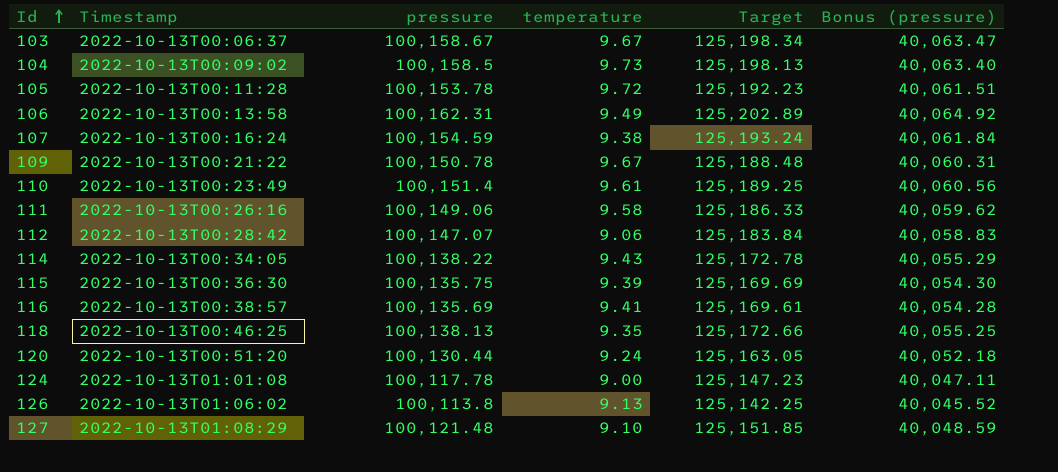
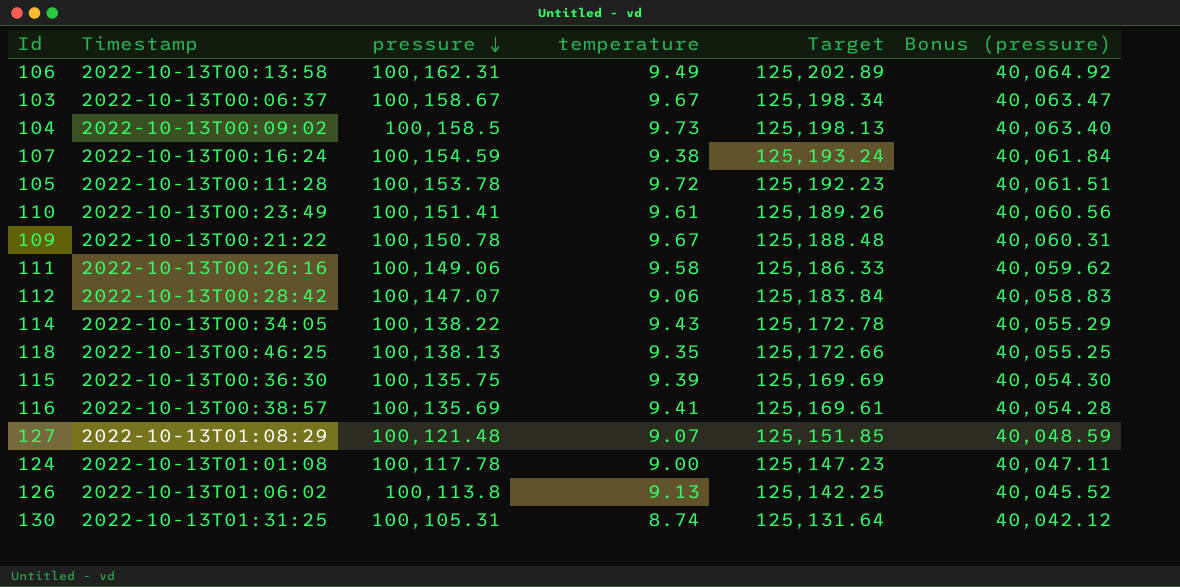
row order: Id ascending -> pressure descending
row 120: 2022-10-13T00:51:20 | 100,130.44 | 9.24 | 125,163.05 | 40,052.18 -> none
110 | pressure: 100,151.4 -> 100,151.41
110 | Target: 125,189.25 -> 125,189.26
127 | temperature: 9.10 -> 9.07
row 130: none -> 2022-10-13T01:31:25 | 100,105.31 | 8.74 | 125,131.64 | 40,042.12

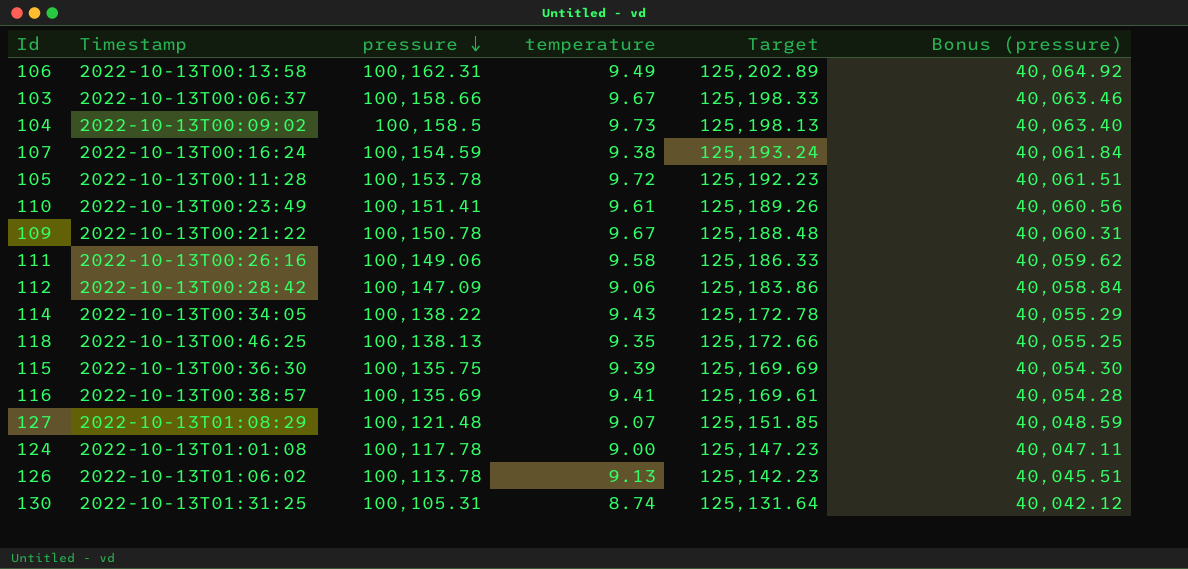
103 | pressure: 100,158.67 -> 100,158.66
103 | Target: 125,198.34 -> 125,198.33
103 | Bonus (pressure): 40,063.47 -> 40,063.46
112 | pressure: 100,147.07 -> 100,147.09
112 | Target: 125,183.84 -> 125,183.86
112 | Bonus (pressure): 40,058.83 -> 40,058.84
126 | pressure: 100,113.8 -> 100,113.78
126 | Target: 125,142.25 -> 125,142.23
126 | Bonus (pressure): 40,045.52 -> 40,045.51

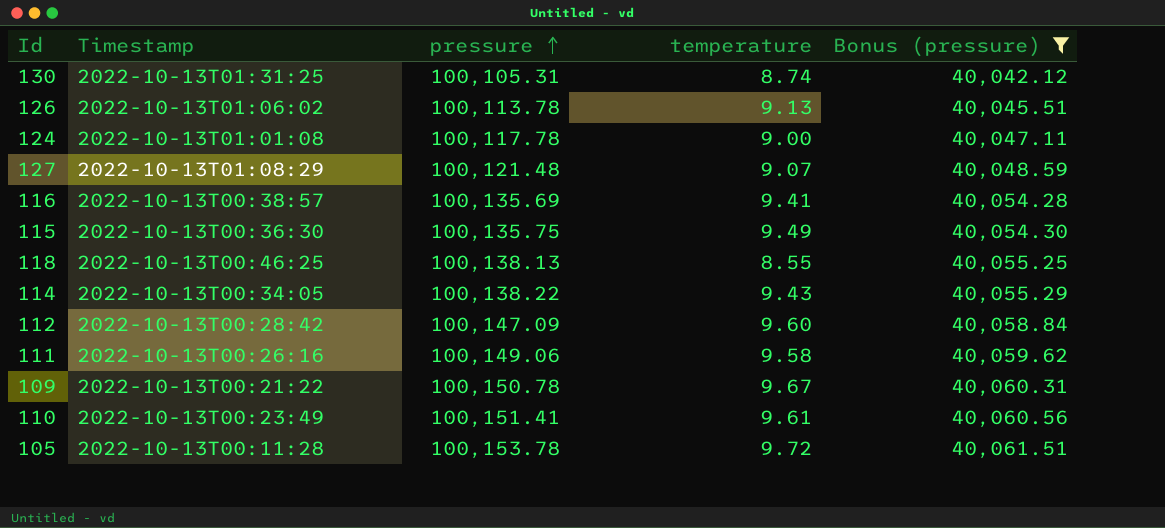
filter: none -> Bonus (pressure) <= 40,061.51
row order: pressure descending -> pressure ascending
column Target | formula: [pressure] * 1.25 -> none
115 | temperature: 9.39 -> 9.49
118 | temperature: 9.35 -> 8.55
112 | temperature: 9.06 -> 9.60

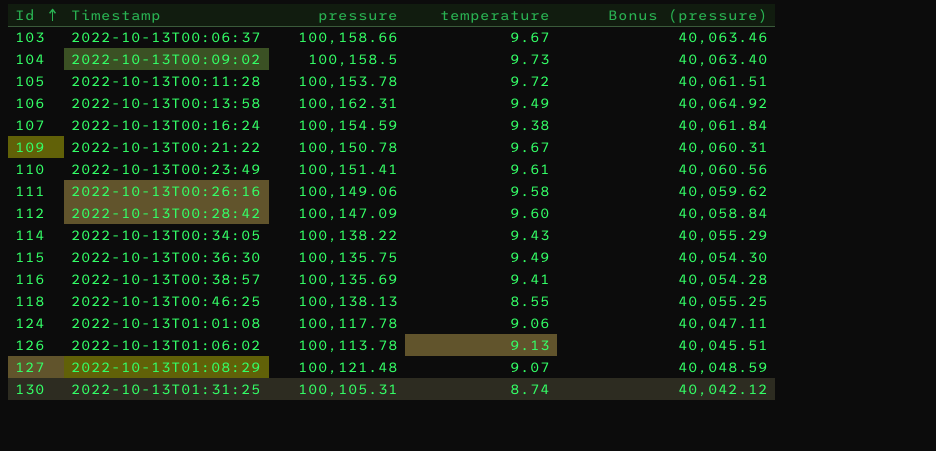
filter: Bonus (pressure) <= 40,061.51 -> none
row order: pressure ascending -> Id ascending
124 | temperature: 9.00 -> 9.06

